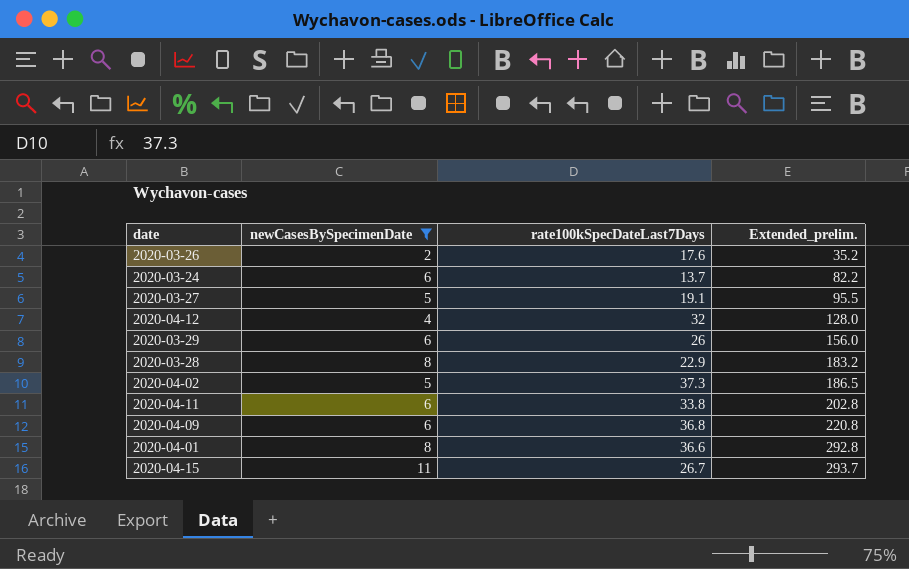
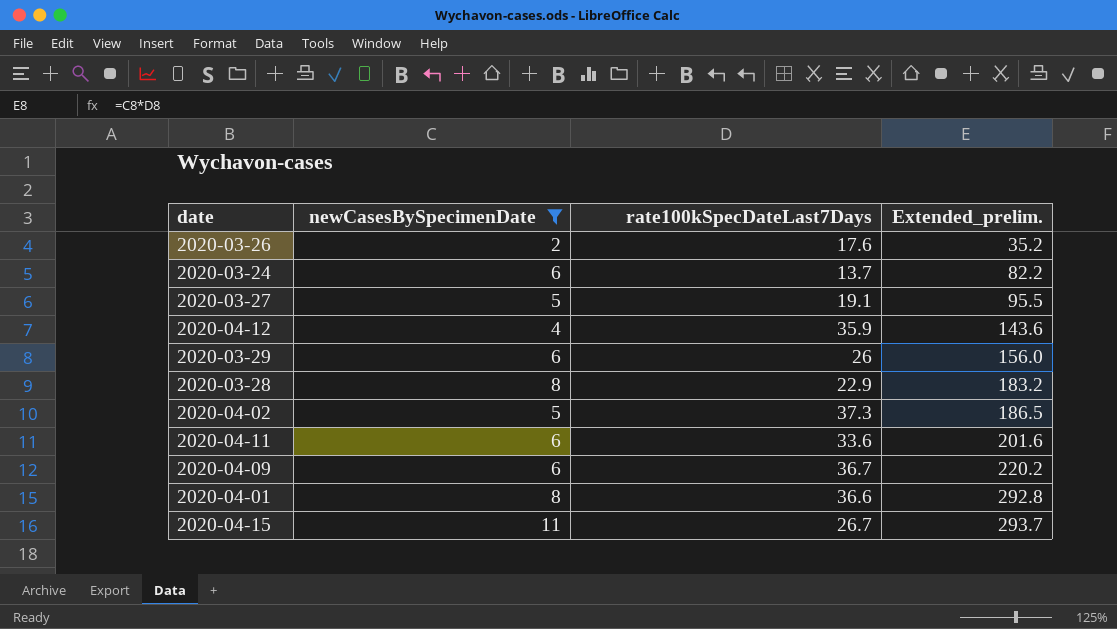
2020-04-12 | rate100kSpecDateLast7Days: 32 -> 35.9
2020-04-12 | Extended_prelim.: 128.0 -> 143.6
2020-04-11 | rate100kSpecDateLast7Days: 33.8 -> 33.6
2020-04-11 | Extended_prelim.: 202.8 -> 201.6
2020-04-09 | rate100kSpecDateLast7Days: 36.8 -> 36.7
2020-04-09 | Extended_prelim.: 220.8 -> 220.2

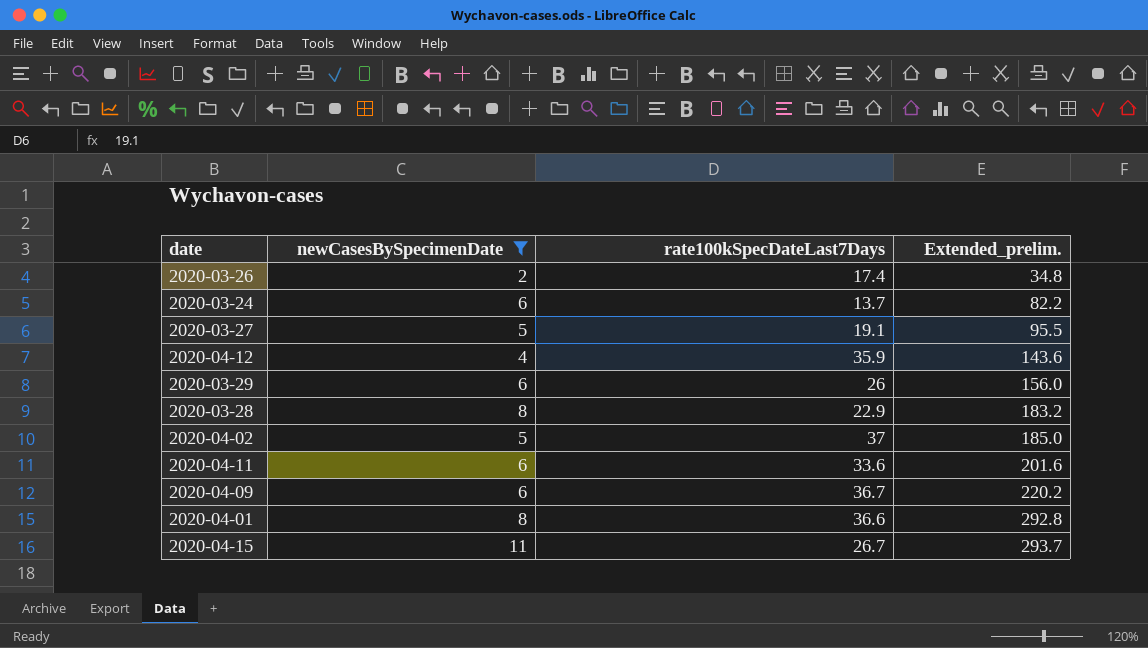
2020-03-26 | rate100kSpecDateLast7Days: 17.6 -> 17.4
2020-03-26 | Extended_prelim.: 35.2 -> 34.8
2020-04-02 | rate100kSpecDateLast7Days: 37.3 -> 37
2020-04-02 | Extended_prelim.: 186.5 -> 185.0

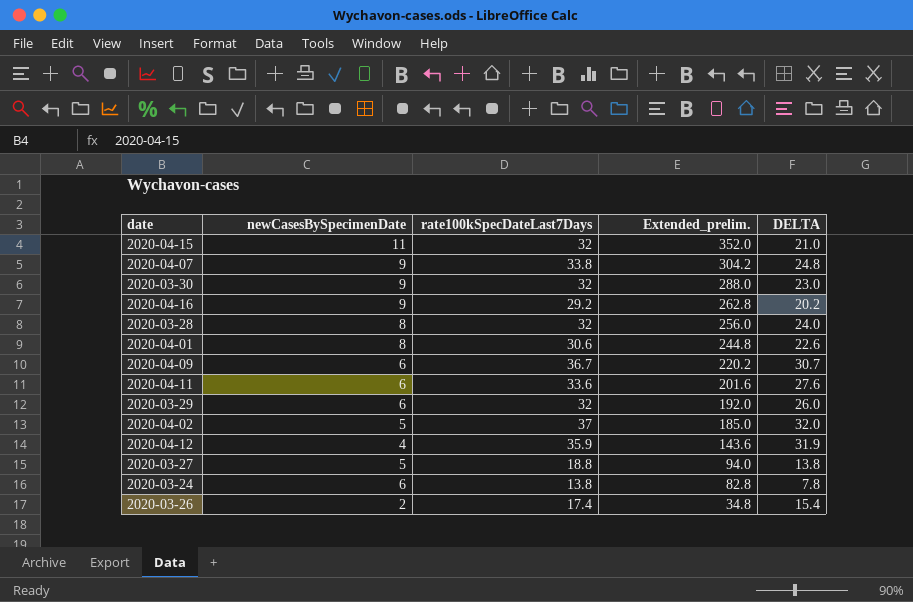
filter: newCasesBySpecimenDate != 9 -> none
row order: Extended_prelim. ascending -> Extended_prelim. descending
column DELTA | formula: none -> [rate100kSpecDateLast7Days] - [newCasesBySpecimenDate]
2020-04-15 | rate100kSpecDateLast7Days: 26.7 -> 32
2020-04-15 | Extended_prelim.: 293.7 -> 352.0
2020-03-28 | rate100kSpecDateLast7Days: 22.9 -> 32
2020-03-28 | Extended_prelim.: 183.2 -> 256.0
2020-04-01 | rate100kSpecDateLast7Days: 36.6 -> 30.6
2020-04-01 | Extended_prelim.: 292.8 -> 244.8
2020-03-29 | rate100kSpecDateLast7Days: 26 -> 32
2020-03-29 | Extended_prelim.: 156.0 -> 192.0
2020-03-27 | rate100kSpecDateLast7Days: 19.1 -> 18.8
2020-03-27 | Extended_prelim.: 95.5 -> 94.0
2020-03-24 | rate100kSpecDateLast7Days: 13.7 -> 13.8
2020-03-24 | Extended_prelim.: 82.2 -> 82.8

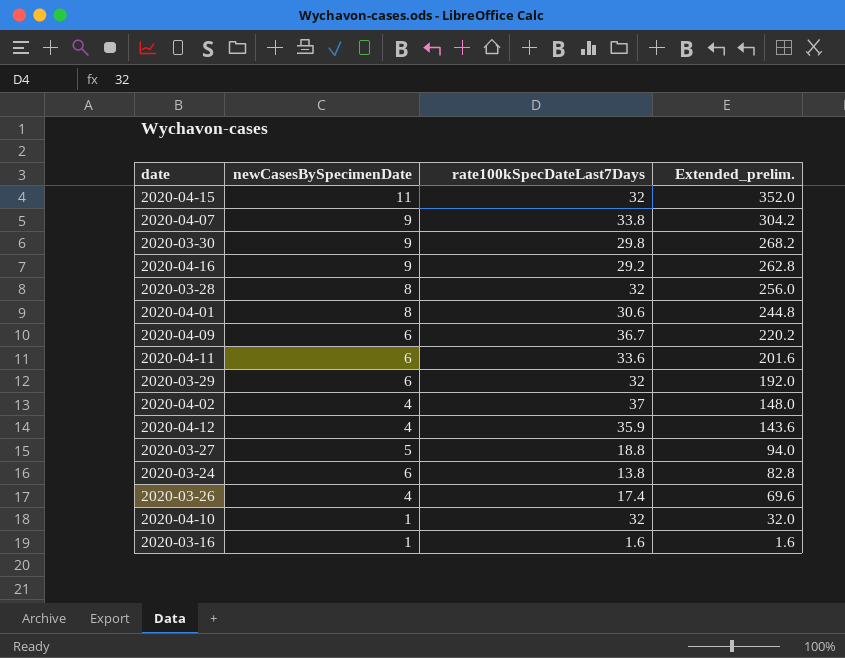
column DELTA | formula: [rate100kSpecDateLast7Days] - [newCasesBySpecimenDate] -> none
2020-03-30 | rate100kSpecDateLast7Days: 32 -> 29.8
2020-03-30 | Extended_prelim.: 288.0 -> 268.2
2020-04-02 | newCasesBySpecimenDate: 5 -> 4
2020-04-02 | Extended_prelim.: 185.0 -> 148.0
2020-03-26 | newCasesBySpecimenDate: 2 -> 4
2020-03-26 | Extended_prelim.: 34.8 -> 69.6
row 2020-04-10: none -> 1 | 32 | 32.0
row 2020-03-16: none -> 1 | 1.6 | 1.6

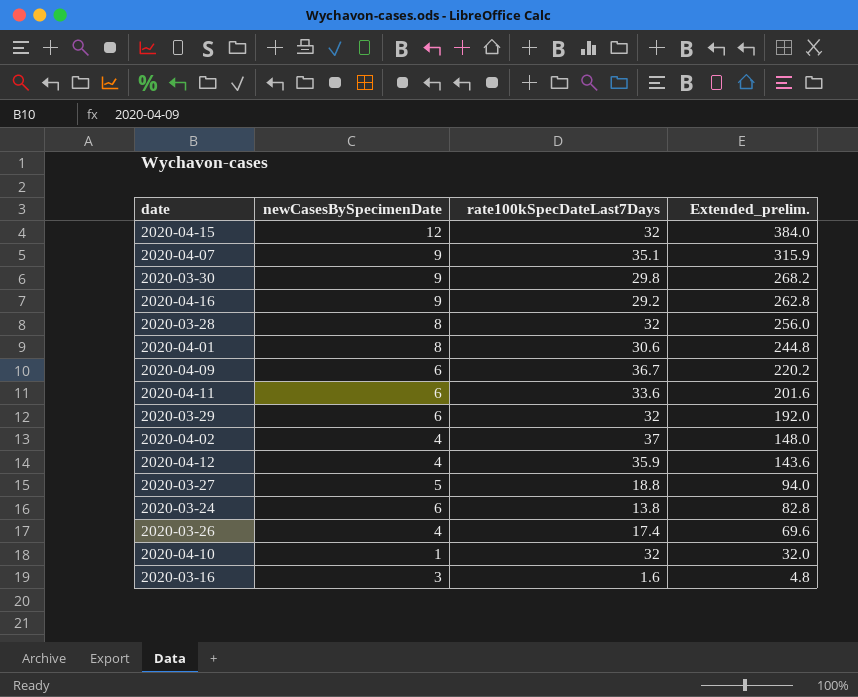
2020-04-15 | newCasesBySpecimenDate: 11 -> 12
2020-04-15 | Extended_prelim.: 352.0 -> 384.0
2020-04-07 | rate100kSpecDateLast7Days: 33.8 -> 35.1
2020-04-07 | Extended_prelim.: 304.2 -> 315.9
2020-03-16 | newCasesBySpecimenDate: 1 -> 3
2020-03-16 | Extended_prelim.: 1.6 -> 4.8

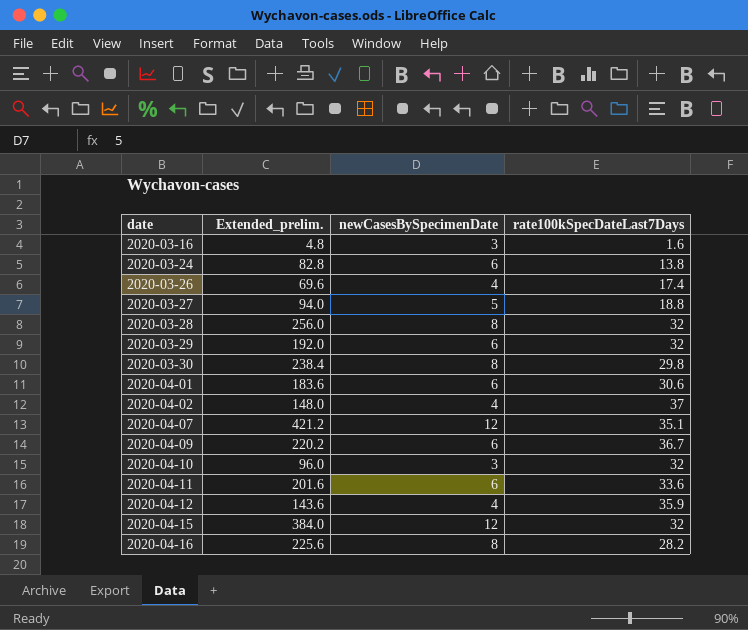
row order: Extended_prelim. descending -> date ascending
column Extended_prelim. | position: 4 -> 2
2020-03-30 | Extended_prelim.: 268.2 -> 238.4
2020-03-30 | newCasesBySpecimenDate: 9 -> 8
2020-04-01 | Extended_prelim.: 244.8 -> 183.6
2020-04-01 | newCasesBySpecimenDate: 8 -> 6
2020-04-07 | Extended_prelim.: 315.9 -> 421.2
2020-04-07 | newCasesBySpecimenDate: 9 -> 12
2020-04-10 | Extended_prelim.: 32.0 -> 96.0
2020-04-10 | newCasesBySpecimenDate: 1 -> 3
2020-04-16 | Extended_prelim.: 262.8 -> 225.6
2020-04-16 | newCasesBySpecimenDate: 9 -> 8
2020-04-16 | rate100kSpecDateLast7Days: 29.2 -> 28.2

